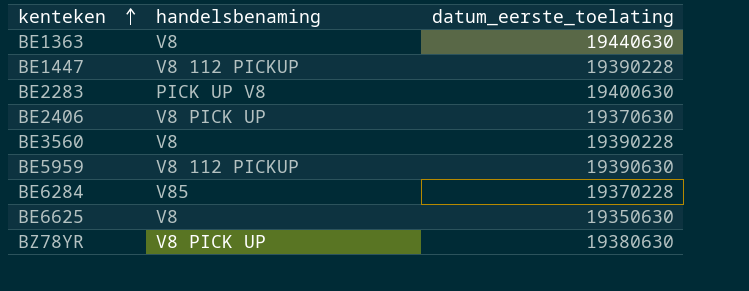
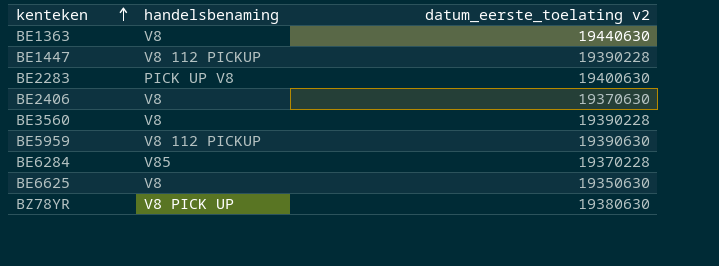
column name: datum_eerste_toelating -> datum_eerste_toelating v2
BE2406 | handelsbenaming: V8 PICK UP -> V8

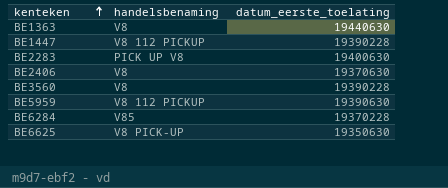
column name: datum_eerste_toelating v2 -> datum_eerste_toelating
row BZ78YR: V8 PICK UP | 19380630 -> none
BE6625 | handelsbenaming: V8 -> V8 PICK-UP

